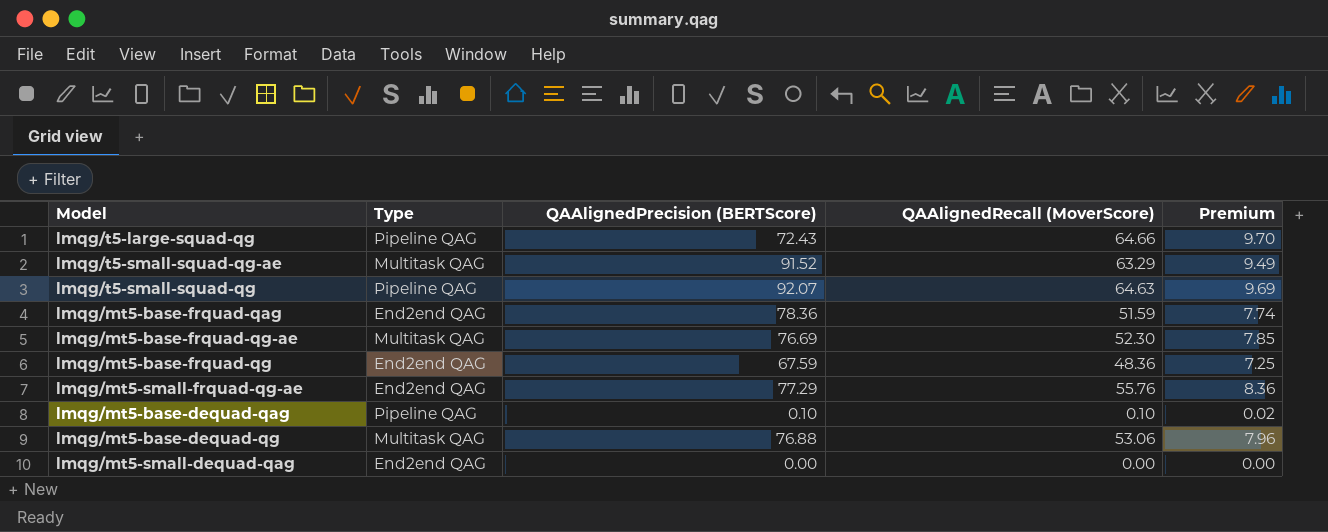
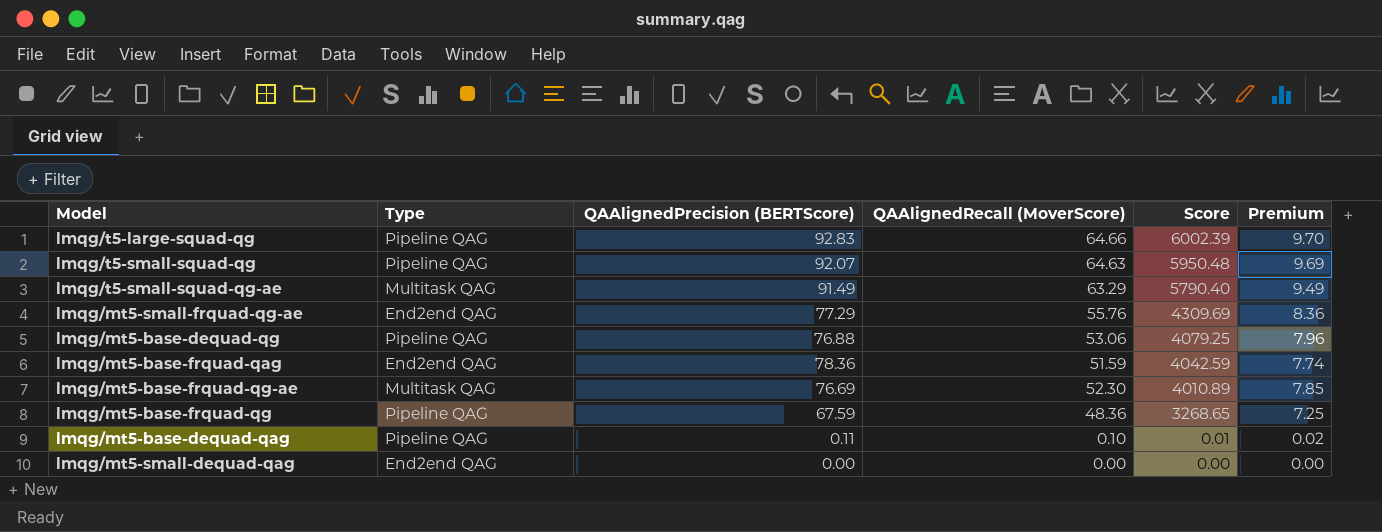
row order: none -> Score descending
column Score | formula: none -> [QAAlignedPrecision (BERTScore)] * [QAAlignedRecall (MoverScore)]
lmqg/t5-large-squad-qg | QAAlignedPrecision (BERTScore): 72.43 -> 92.83
lmqg/t5-small-squad-qg-ae | QAAlignedPrecision (BERTScore): 91.52 -> 91.49
lmqg/mt5-base-dequad-qg | Type: Multitask QAG -> Pipeline QAG
lmqg/mt5-base-frquad-qg | Type: End2end QAG -> Pipeline QAG
lmqg/mt5-base-dequad-qag | QAAlignedPrecision (BERTScore): 0.10 -> 0.11

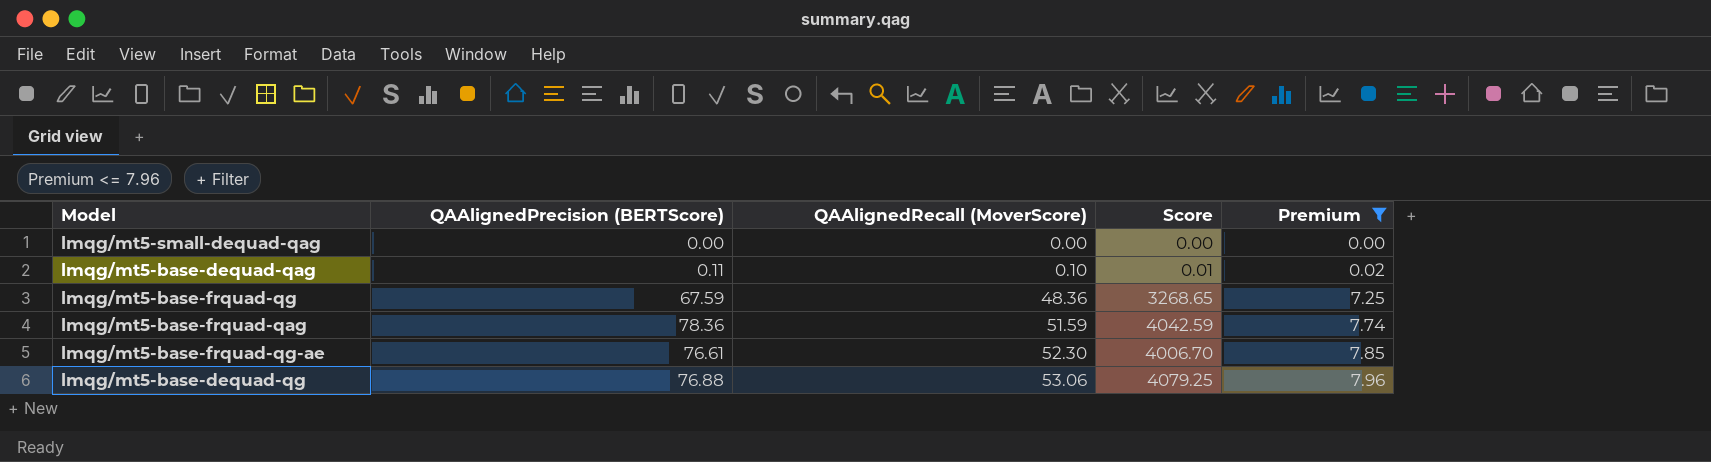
filter: none -> Premium <= 7.96
row order: Score descending -> QAAlignedRecall (MoverScore) ascending
column Type | position: 2 -> none
lmqg/mt5-base-frquad-qg-ae | QAAlignedPrecision (BERTScore): 76.69 -> 76.61
lmqg/mt5-base-frquad-qg-ae | Score: 4010.89 -> 4006.70

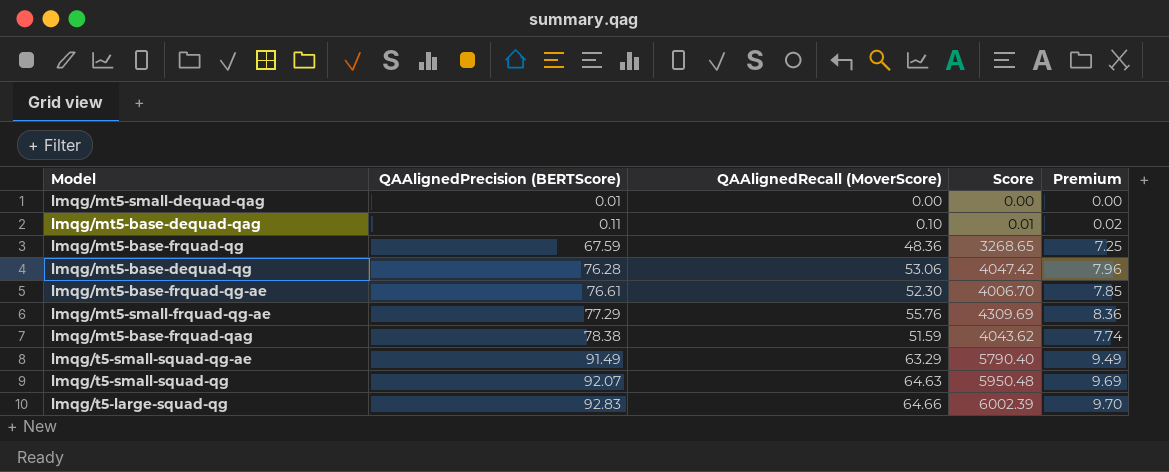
filter: Premium <= 7.96 -> none
row order: QAAlignedRecall (MoverScore) ascending -> QAAlignedPrecision (BERTScore) ascending
lmqg/mt5-small-dequad-qag | QAAlignedPrecision (BERTScore): 0.00 -> 0.01
lmqg/mt5-base-dequad-qg | QAAlignedPrecision (BERTScore): 76.88 -> 76.28
lmqg/mt5-base-dequad-qg | Score: 4079.25 -> 4047.42
lmqg/mt5-base-frquad-qag | QAAlignedPrecision (BERTScore): 78.36 -> 78.38
lmqg/mt5-base-frquad-qag | Score: 4042.59 -> 4043.62

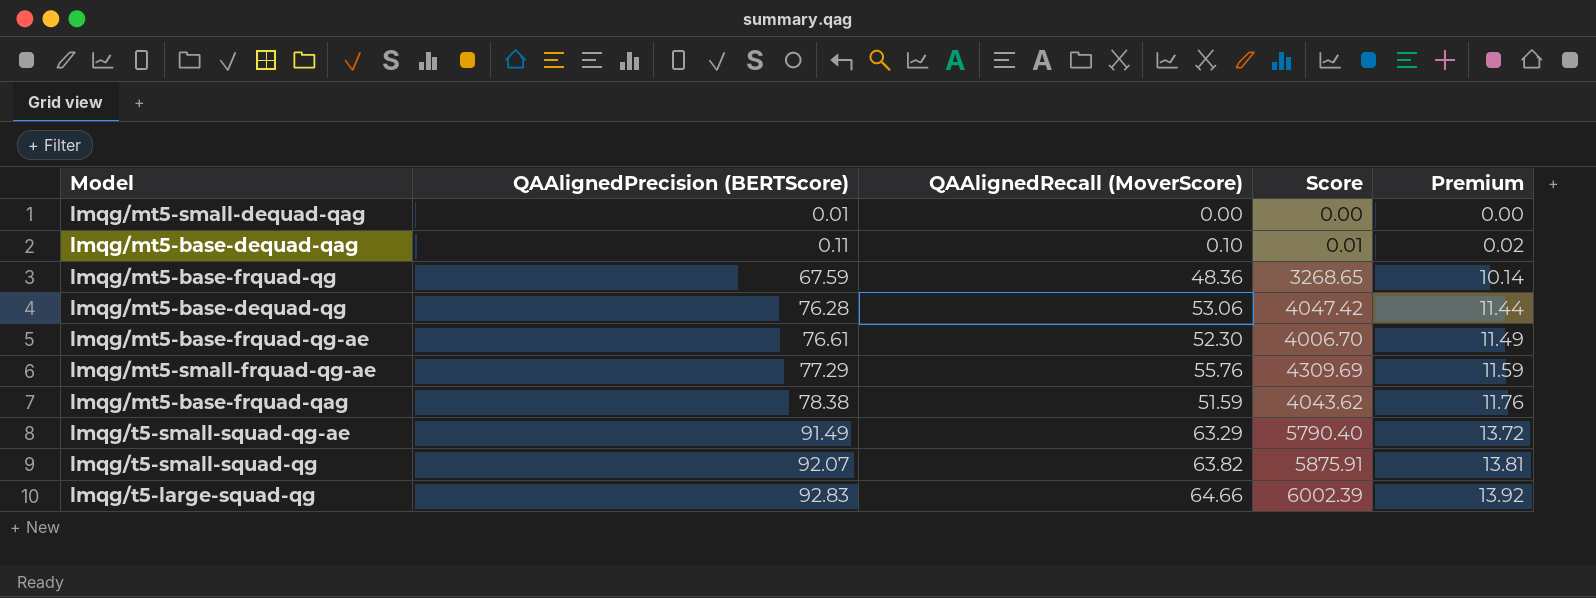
column Premium | formula: [QAAlignedRecall (MoverScore)] * 0.15 -> [QAAlignedPrecision (BERTScore)] * 0.15
lmqg/t5-small-squad-qg | QAAlignedRecall (MoverScore): 64.63 -> 63.82
lmqg/t5-small-squad-qg | Score: 5950.48 -> 5875.91

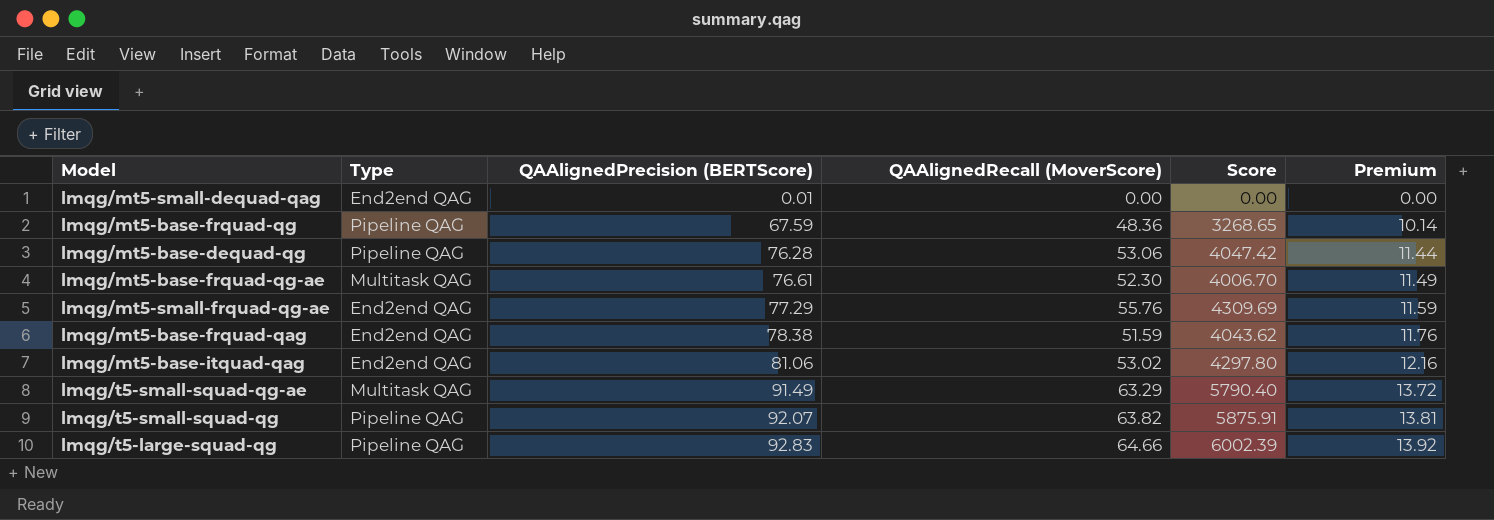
column Type | position: none -> 2
row lmqg/mt5-base-dequad-qag: 0.11 | 0.10 | 0.01 | 0.02 -> none
row lmqg/mt5-base-itquad-qag: none -> End2end QAG | 81.06 | 53.02 | 4297.80 | 12.16

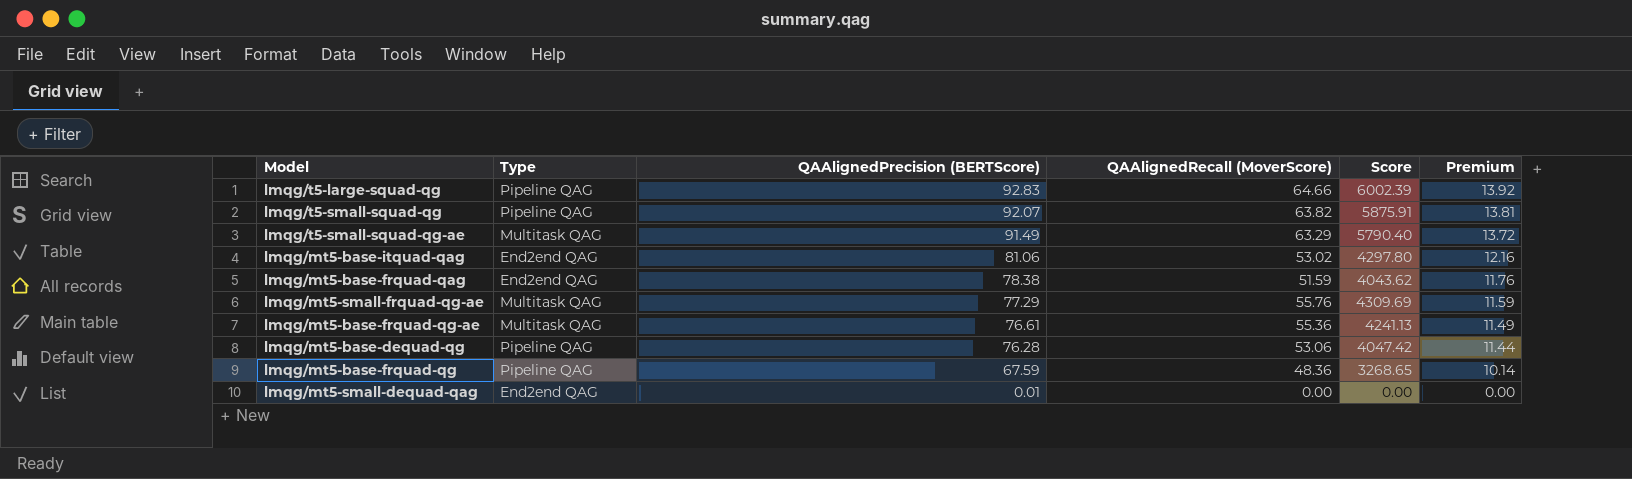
row order: QAAlignedPrecision (BERTScore) ascending -> QAAlignedPrecision (BERTScore) descending
lmqg/mt5-small-frquad-qg-ae | Type: End2end QAG -> Multitask QAG
lmqg/mt5-base-frquad-qg-ae | QAAlignedRecall (MoverScore): 52.30 -> 55.36
lmqg/mt5-base-frquad-qg-ae | Score: 4006.70 -> 4241.13

